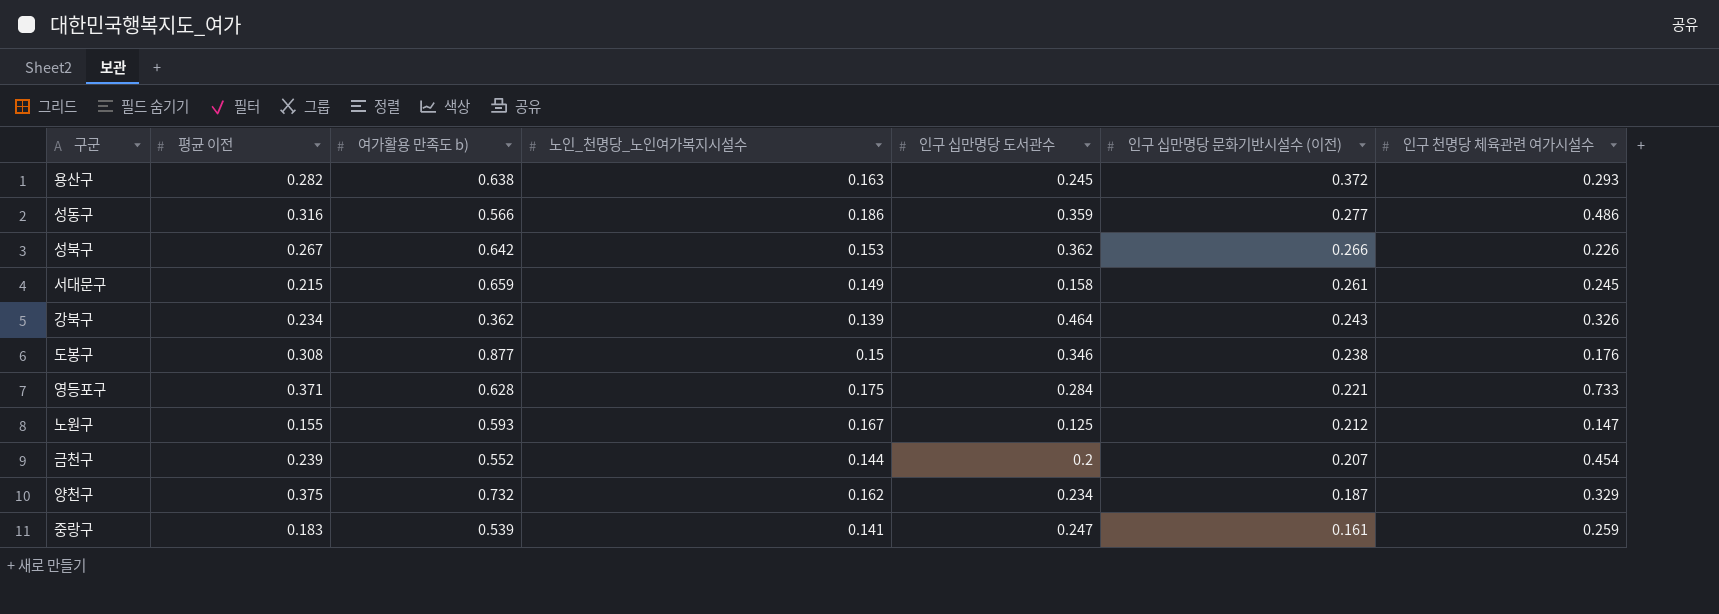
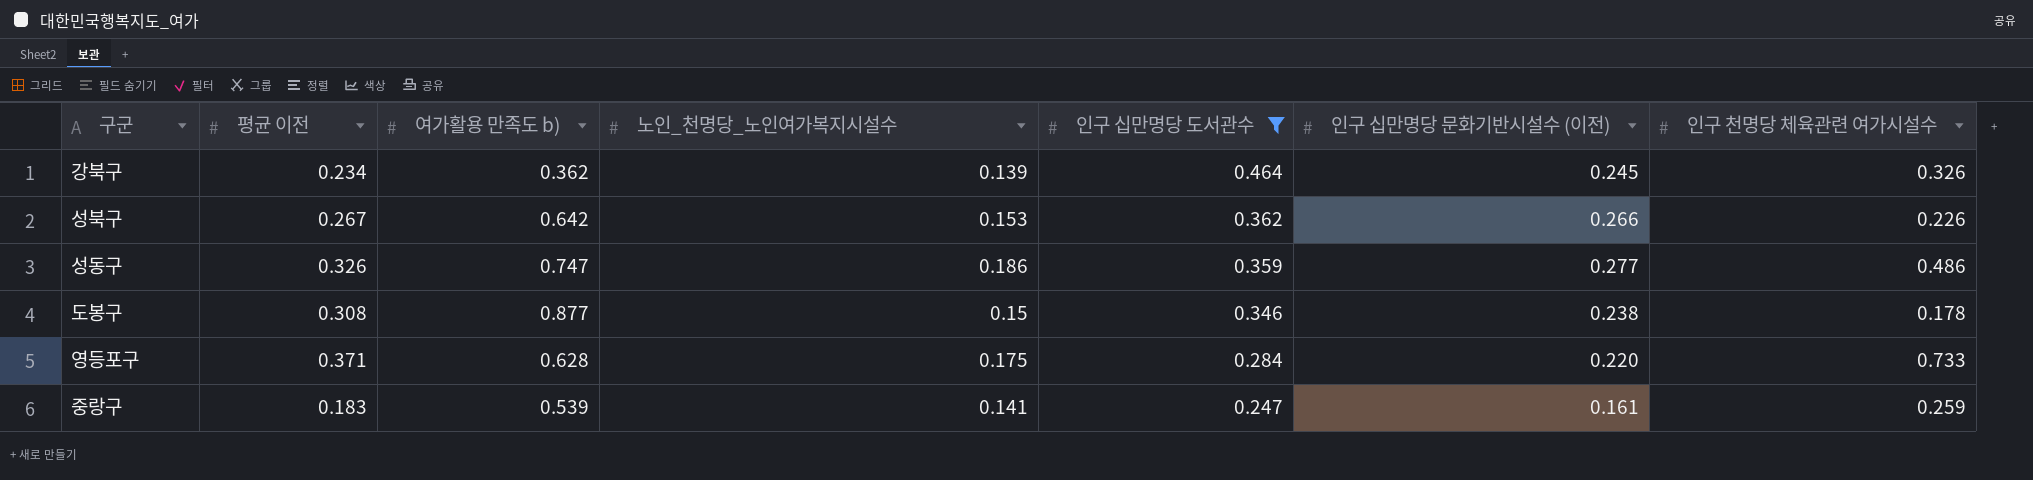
filter: none -> 인구 십만명당 도서관수 >= 0.247
row order: 인구 십만명당 문화기반시설수 (이전) descending -> 인구 십만명당 도서관수 descending
강북구 | 인구 십만명당 문화기반시설수 (이전): 0.243 -> 0.245
성동구 | 평균 이전: 0.316 -> 0.326
성동구 | 여가활용 만족도 b): 0.566 -> 0.747
도봉구 | 인구 천명당 체육관련 여가시설수: 0.176 -> 0.178
영등포구 | 인구 십만명당 문화기반시설수 (이전): 0.221 -> 0.220

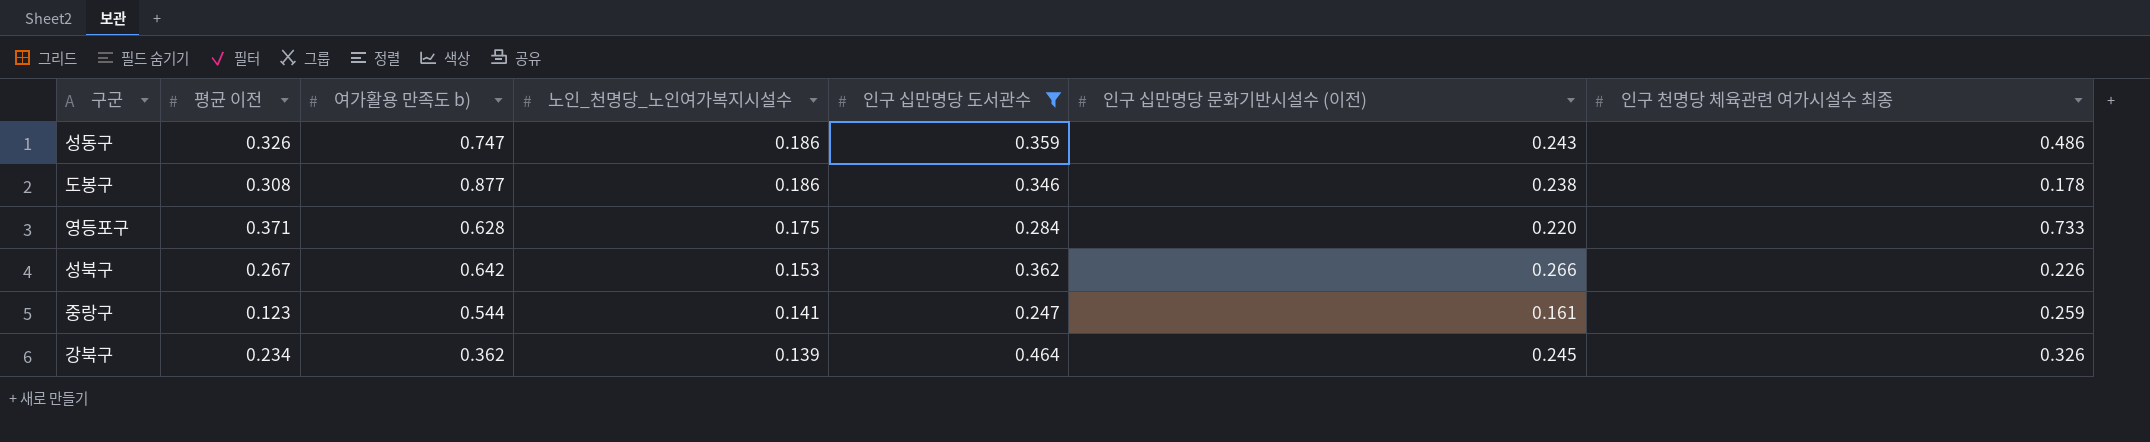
row order: 인구 십만명당 도서관수 descending -> 노인_천명당_노인여가복지시설수 descending
column name: 인구 천명당 체육관련 여가시설수 -> 인구 천명당 체육관련 여가시설수 최종
성동구 | 인구 십만명당 문화기반시설수 (이전): 0.277 -> 0.243
도봉구 | 노인_천명당_노인여가복지시설수: 0.15 -> 0.186
중랑구 | 평균 이전: 0.183 -> 0.123
중랑구 | 여가활용 만족도 b): 0.539 -> 0.544

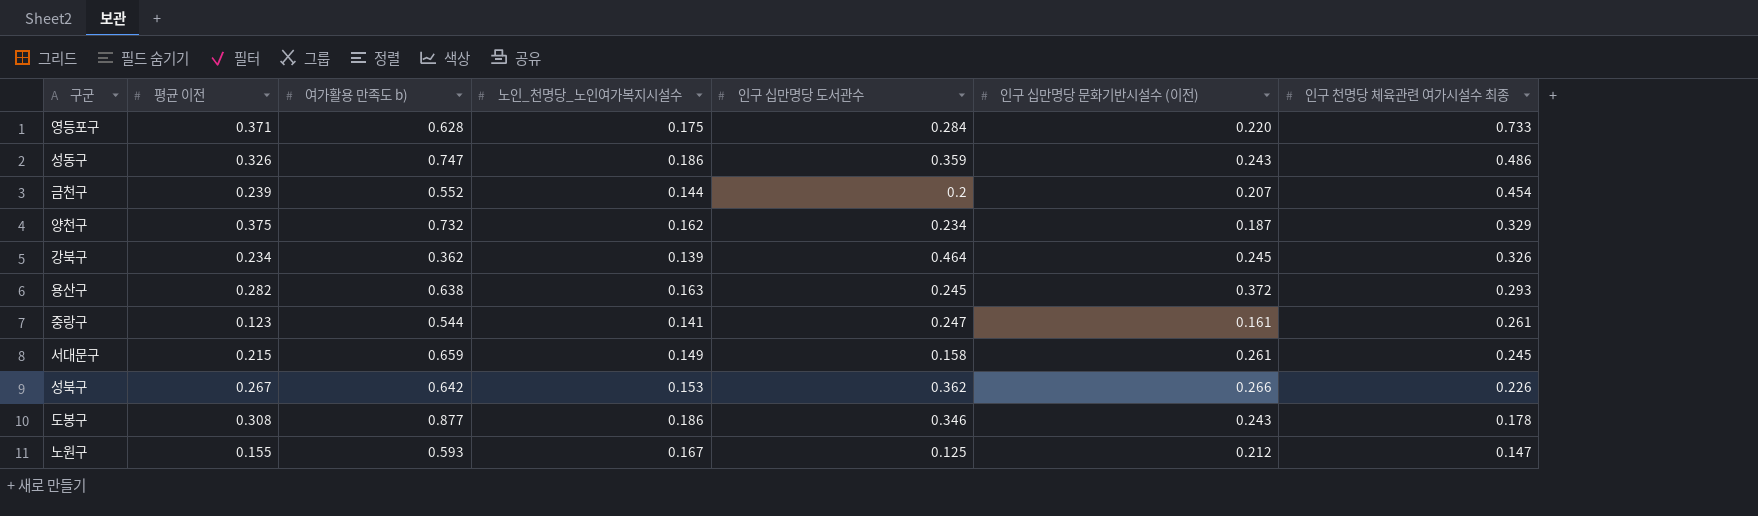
filter: 인구 십만명당 도서관수 >= 0.247 -> none
row order: 노인_천명당_노인여가복지시설수 descending -> 인구 천명당 체육관련 여가시설수 최종 descending
중랑구 | 인구 천명당 체육관련 여가시설수 최종: 0.259 -> 0.261
도봉구 | 인구 십만명당 문화기반시설수 (이전): 0.238 -> 0.243

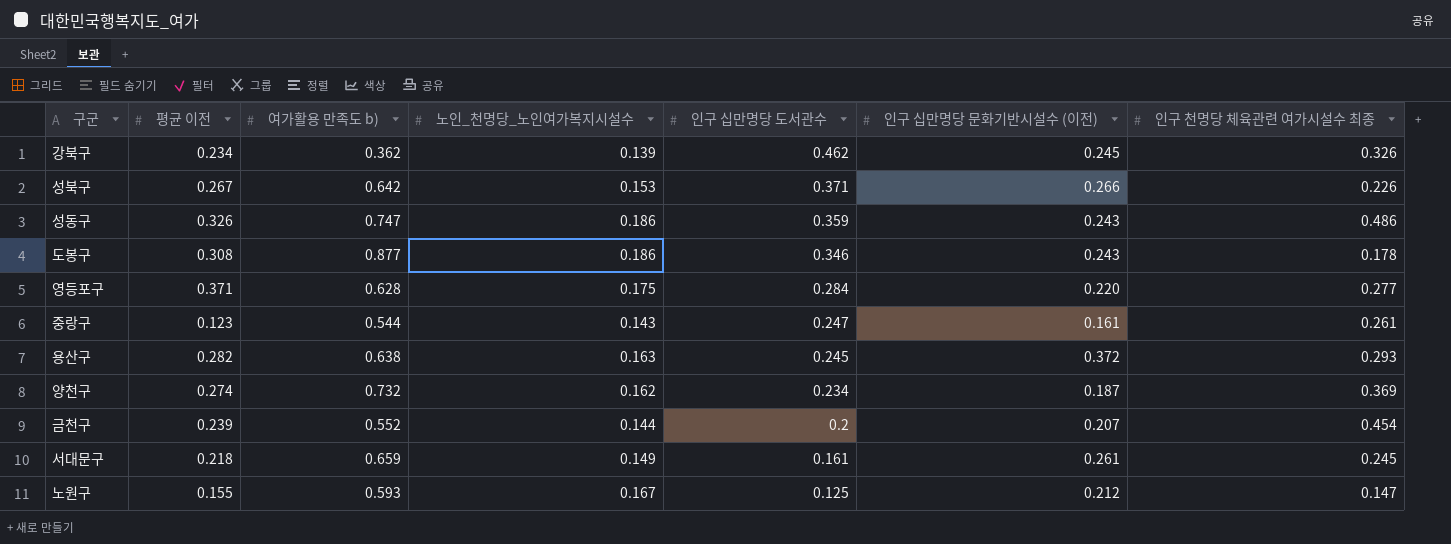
row order: 인구 천명당 체육관련 여가시설수 최종 descending -> 인구 십만명당 도서관수 descending
강북구 | 인구 십만명당 도서관수: 0.464 -> 0.462
성북구 | 인구 십만명당 도서관수: 0.362 -> 0.371
영등포구 | 인구 천명당 체육관련 여가시설수 최종: 0.733 -> 0.277
중랑구 | 노인_천명당_노인여가복지시설수: 0.141 -> 0.143
양천구 | 평균 이전: 0.375 -> 0.274
양천구 | 인구 천명당 체육관련 여가시설수 최종: 0.329 -> 0.369
서대문구 | 평균 이전: 0.215 -> 0.218
서대문구 | 인구 십만명당 도서관수: 0.158 -> 0.161

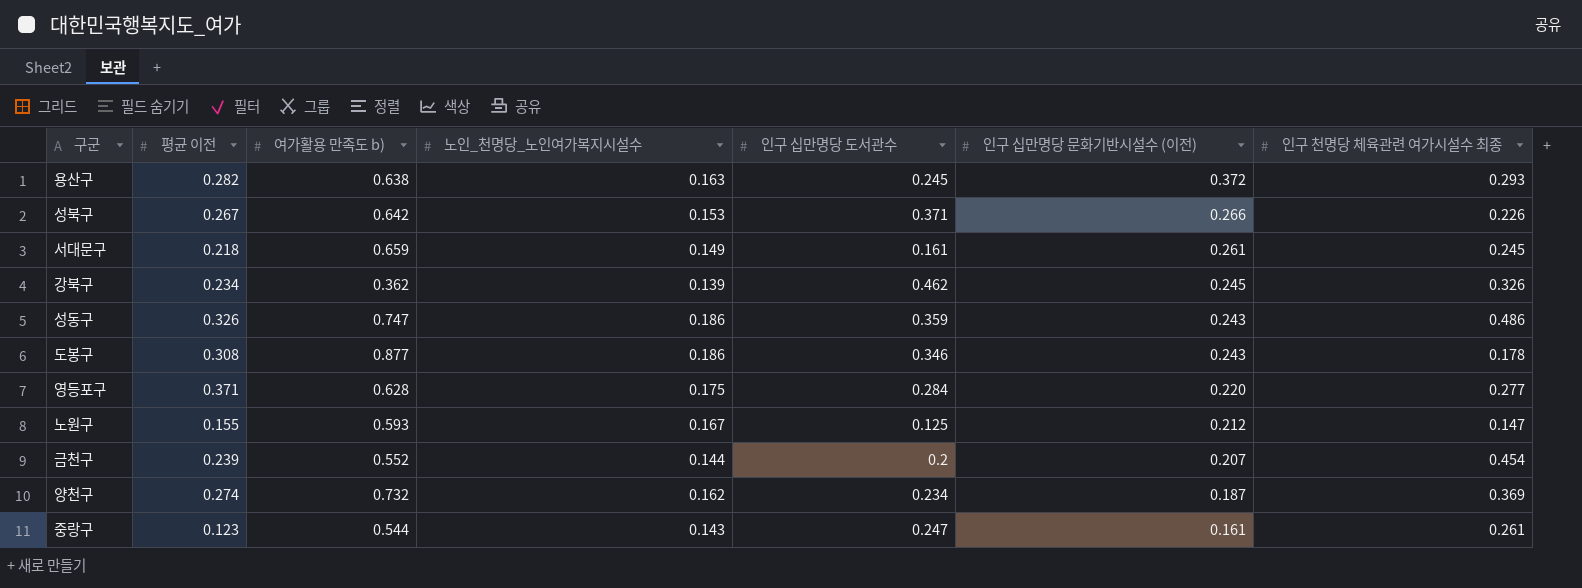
row order: 인구 십만명당 도서관수 descending -> 인구 십만명당 문화기반시설수 (이전) descending

